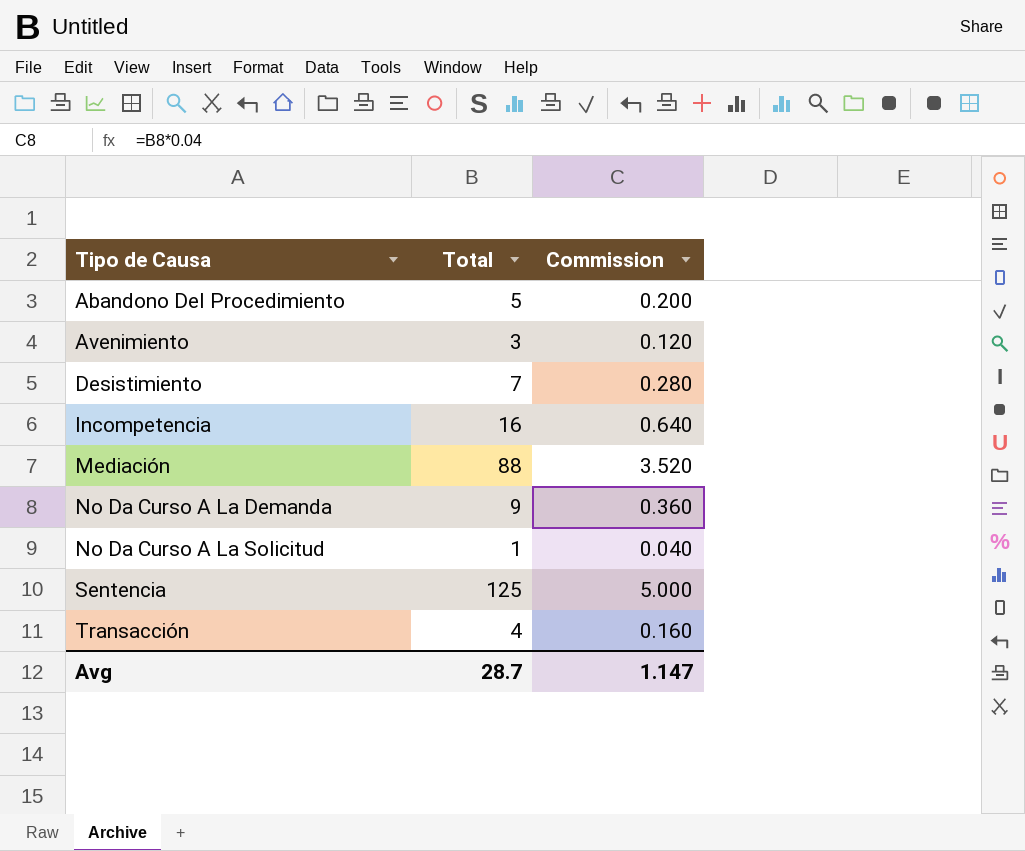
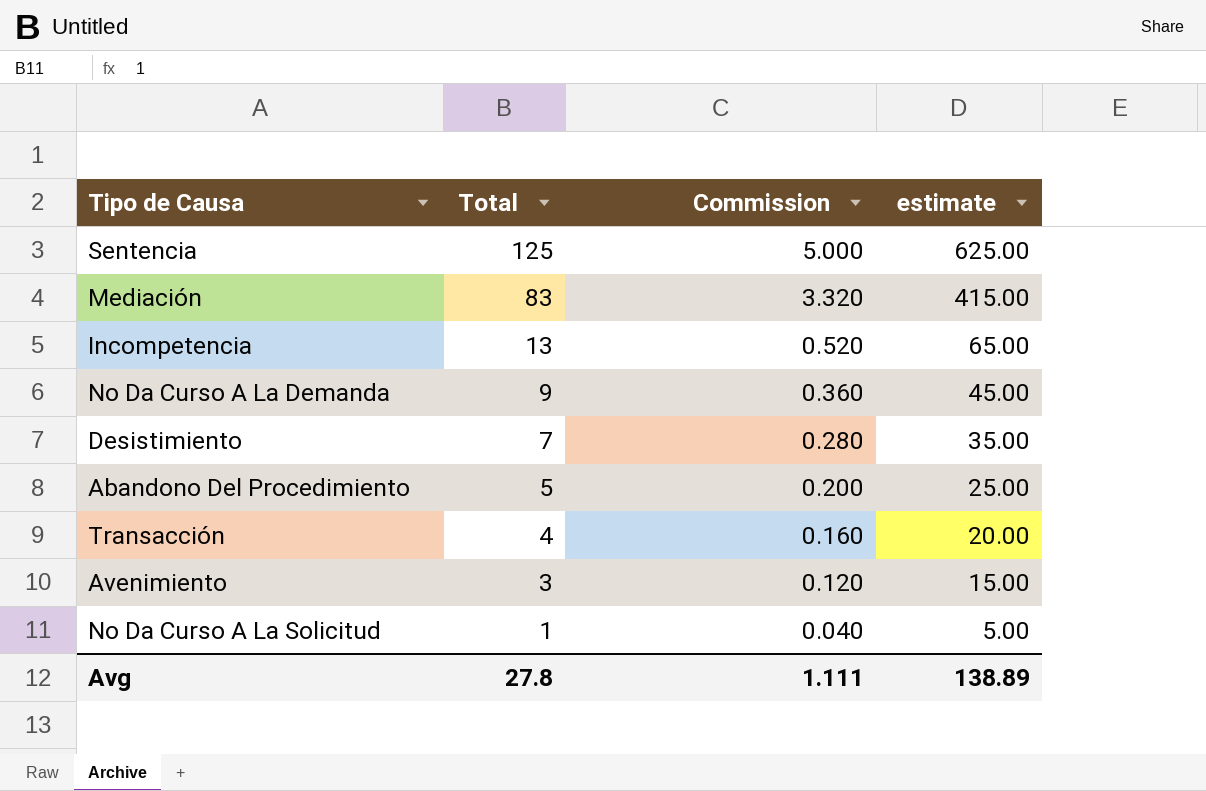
row order: Tipo de Causa ascending -> Total descending
column estimate | formula: none -> [Total] * 5
Mediación | Total: 88 -> 83
Mediación | Commission: 3.520 -> 3.320
Incompetencia | Total: 16 -> 13
Incompetencia | Commission: 0.640 -> 0.520
Avg | Total: 28.7 -> 27.8
Avg | Commission: 1.147 -> 1.111

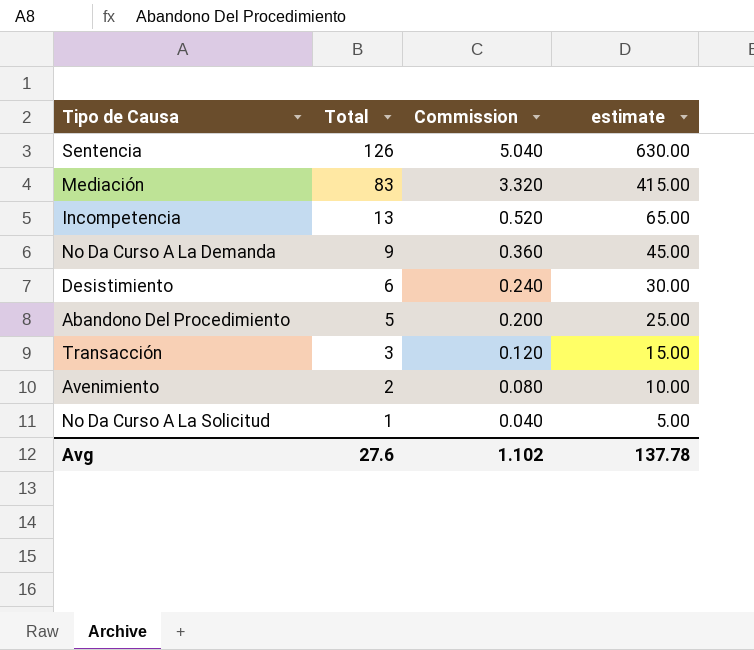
Sentencia | Total: 125 -> 126
Sentencia | Commission: 5.000 -> 5.040
Sentencia | estimate: 625.00 -> 630.00
Desistimiento | Total: 7 -> 6
Desistimiento | Commission: 0.280 -> 0.240
Desistimiento | estimate: 35.00 -> 30.00
Transacción | Total: 4 -> 3
Transacción | Commission: 0.160 -> 0.120
Transacción | estimate: 20.00 -> 15.00
Avenimiento | Total: 3 -> 2
Avenimiento | Commission: 0.120 -> 0.080
Avenimiento | estimate: 15.00 -> 10.00
Avg | Total: 27.8 -> 27.6
Avg | Commission: 1.111 -> 1.102
Avg | estimate: 138.89 -> 137.78

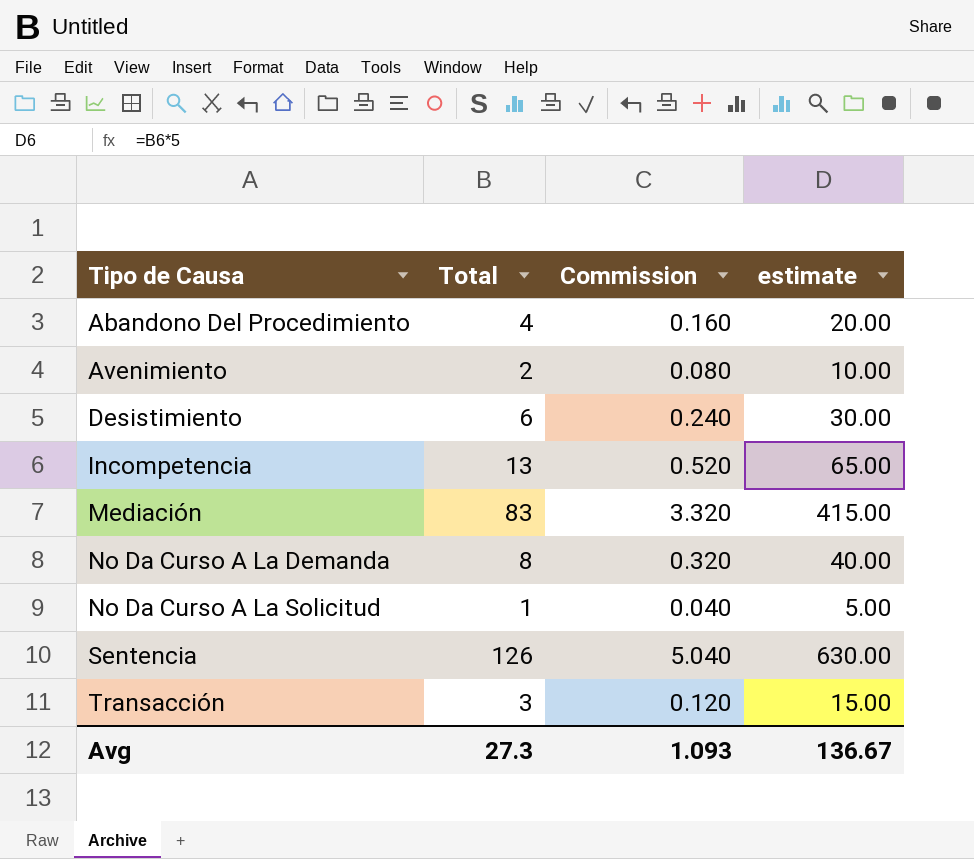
row order: Total descending -> Tipo de Causa ascending
Abandono Del Procedimiento | Total: 5 -> 4
Abandono Del Procedimiento | Commission: 0.200 -> 0.160
Abandono Del Procedimiento | estimate: 25.00 -> 20.00
No Da Curso A La Demanda | Total: 9 -> 8
No Da Curso A La Demanda | Commission: 0.360 -> 0.320
No Da Curso A La Demanda | estimate: 45.00 -> 40.00
Avg | Total: 27.6 -> 27.3
Avg | Commission: 1.102 -> 1.093
Avg | estimate: 137.78 -> 136.67

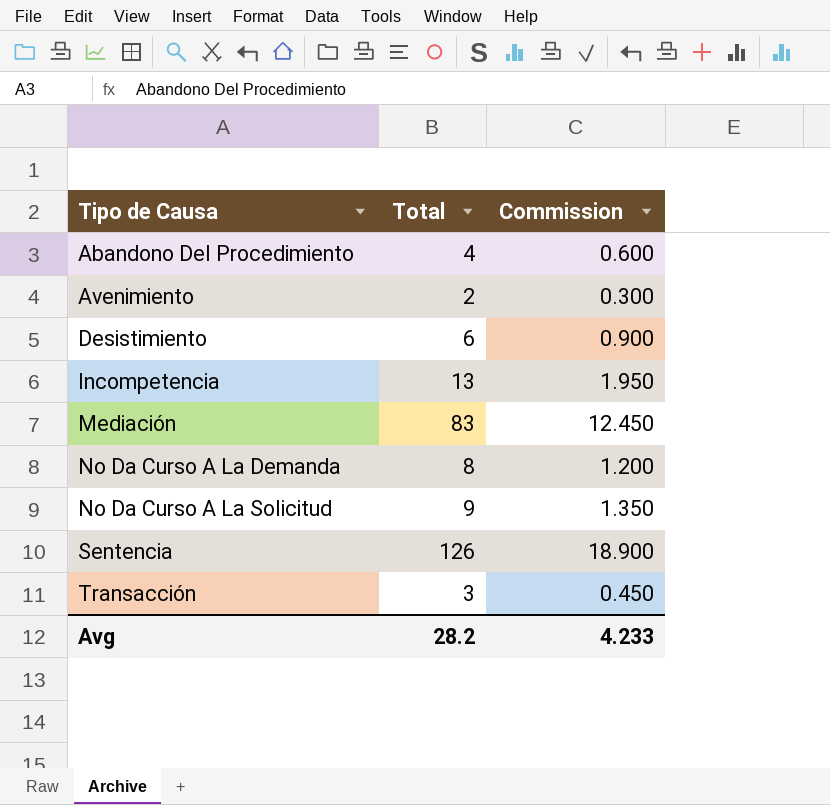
column estimate | formula: [Total] * 5 -> none
column Commission | formula: [Total] * 0.04 -> [Total] * 0.15
No Da Curso A La Solicitud | Total: 1 -> 9
Avg | Total: 27.3 -> 28.2
Avg | Commission: 1.093 -> 4.233

